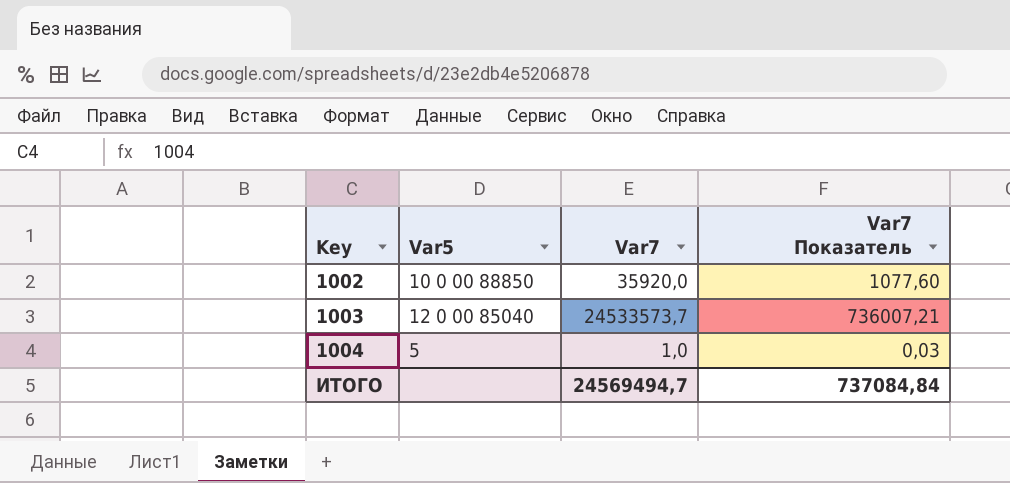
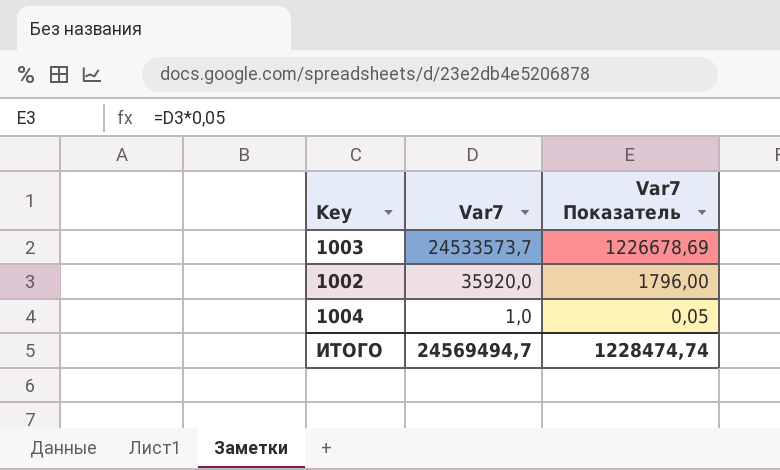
row order: Key ascending -> Var7 descending
column Var5 | position: 2 -> none
column Var7 Показатель | formula: [Var7] * 0,03 -> [Var7] * 0,05
ИТОГО | Var7 Показатель: 737084,84 -> 1228474,74

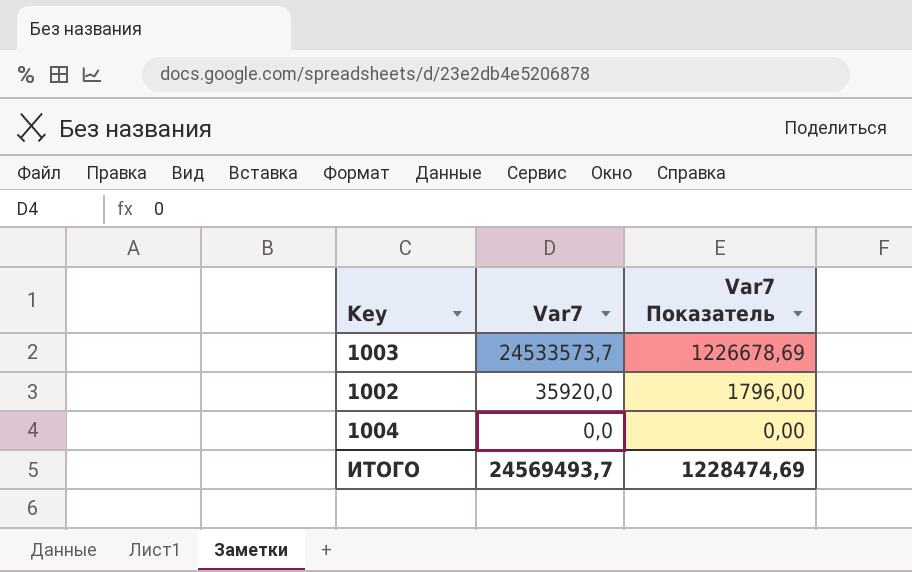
1004 | Var7: 1,0 -> 0,0
1004 | Var7 Показатель: 0,05 -> 0,00
ИТОГО | Var7: 24569494,7 -> 24569493,7
ИТОГО | Var7 Показатель: 1228474,74 -> 1228474,69

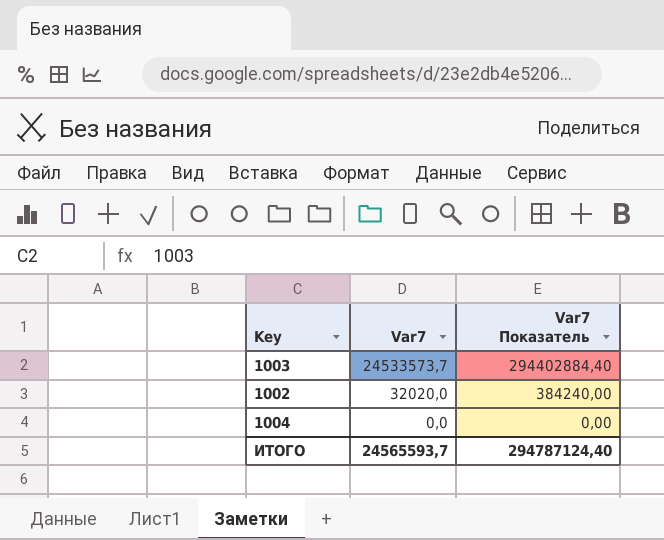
column Var7 Показатель | formula: [Var7] * 0,05 -> [Var7] * 12
1002 | Var7: 35920,0 -> 32020,0
ИТОГО | Var7: 24569493,7 -> 24565593,7
ИТОГО | Var7 Показатель: 1228474,69 -> 294787124,40

